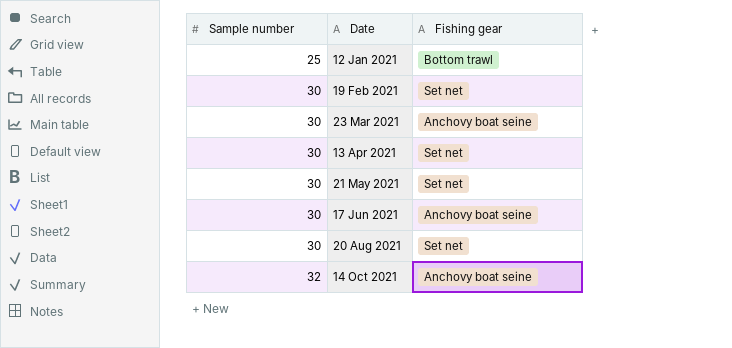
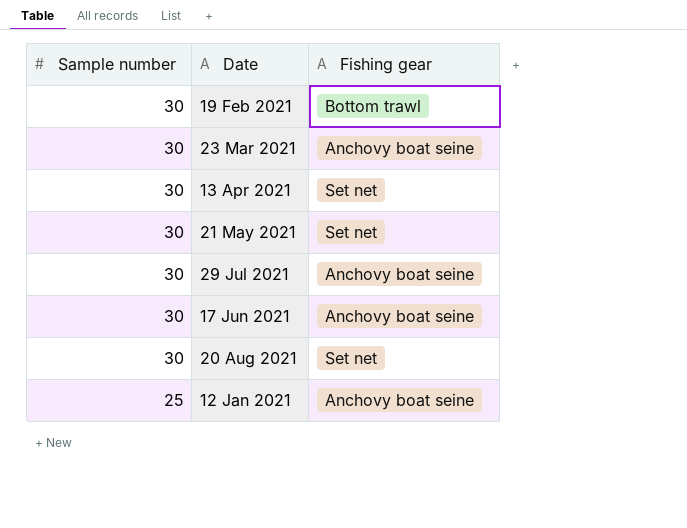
row order: Sample number ascending -> Sample number descending
row 14 Oct 2021: 32 | Anchovy boat seine -> none
19 Feb 2021 | Fishing gear: Set net -> Bottom trawl
row 29 Jul 2021: none -> 30 | Anchovy boat seine
12 Jan 2021 | Fishing gear: Bottom trawl -> Anchovy boat seine

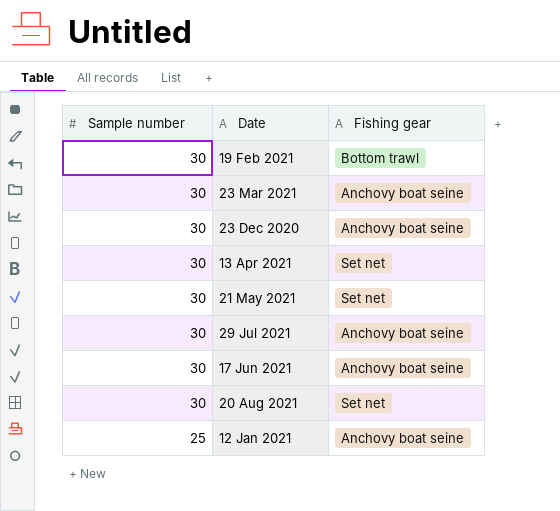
row 23 Dec 2020: none -> 30 | Anchovy boat seine

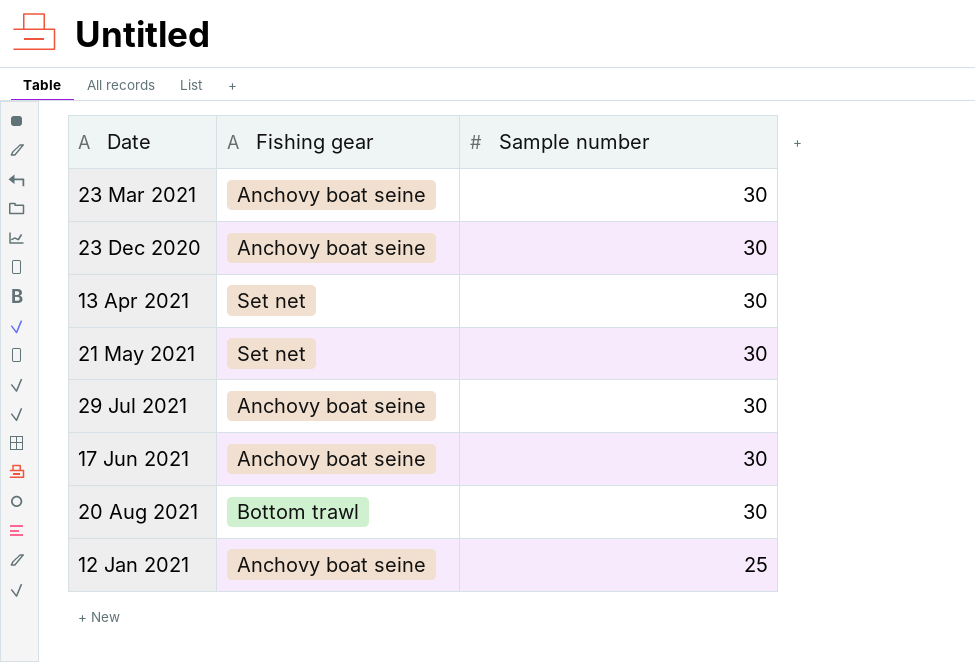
column Sample number | position: 1 -> 3
row 19 Feb 2021: 30 | Bottom trawl -> none
20 Aug 2021 | Fishing gear: Set net -> Bottom trawl

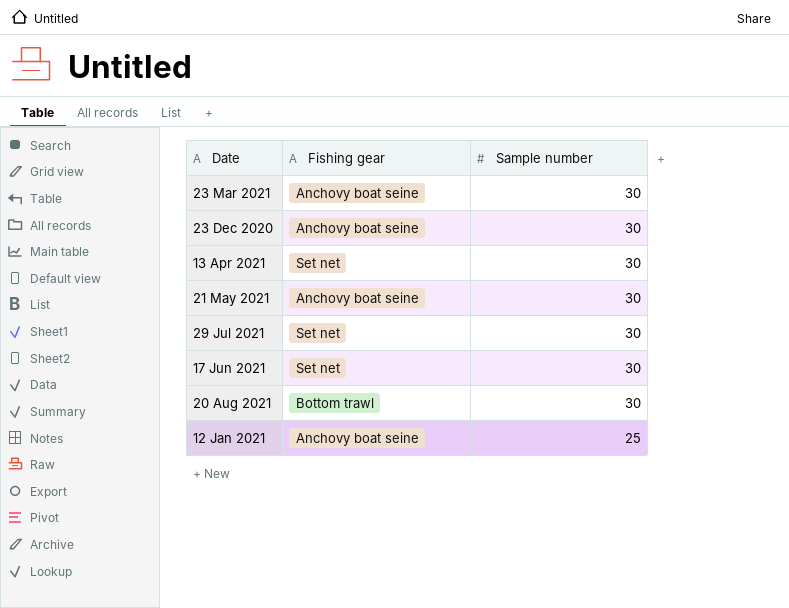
21 May 2021 | Fishing gear: Set net -> Anchovy boat seine
29 Jul 2021 | Fishing gear: Anchovy boat seine -> Set net
17 Jun 2021 | Fishing gear: Anchovy boat seine -> Set net

